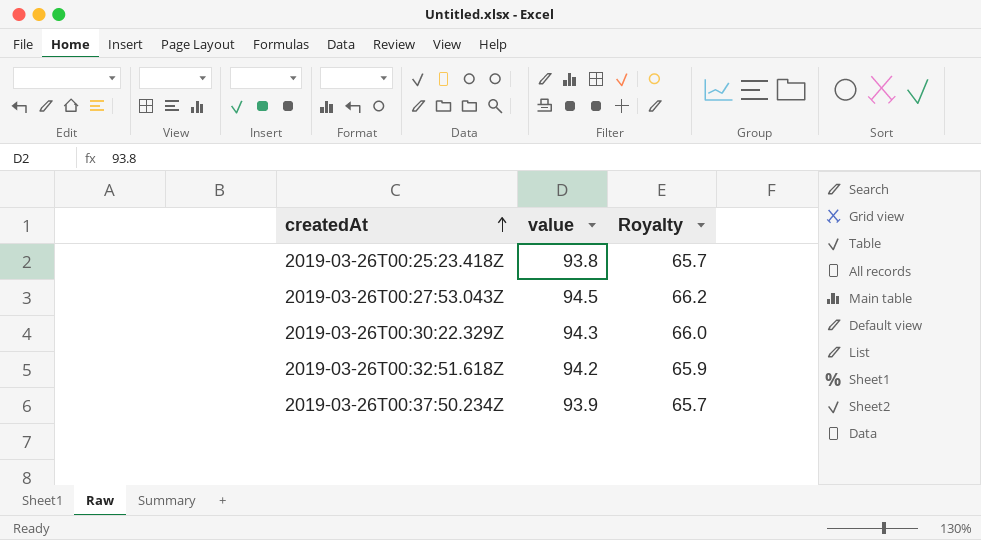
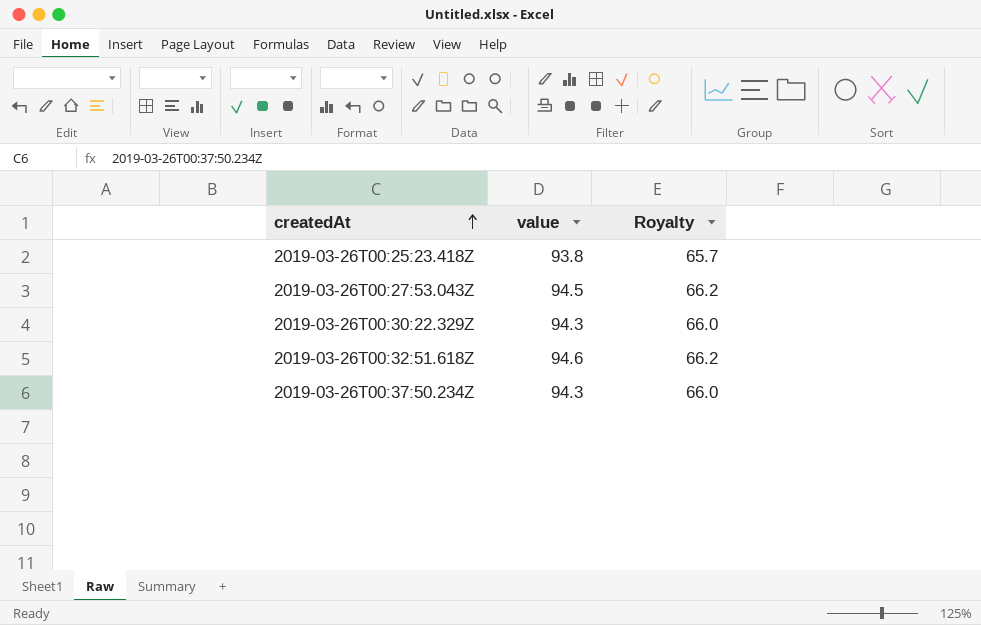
2019-03-26T00:32:51.618Z | value: 94.2 -> 94.6
2019-03-26T00:32:51.618Z | Royalty: 65.9 -> 66.2
2019-03-26T00:37:50.234Z | value: 93.9 -> 94.3
2019-03-26T00:37:50.234Z | Royalty: 65.7 -> 66.0

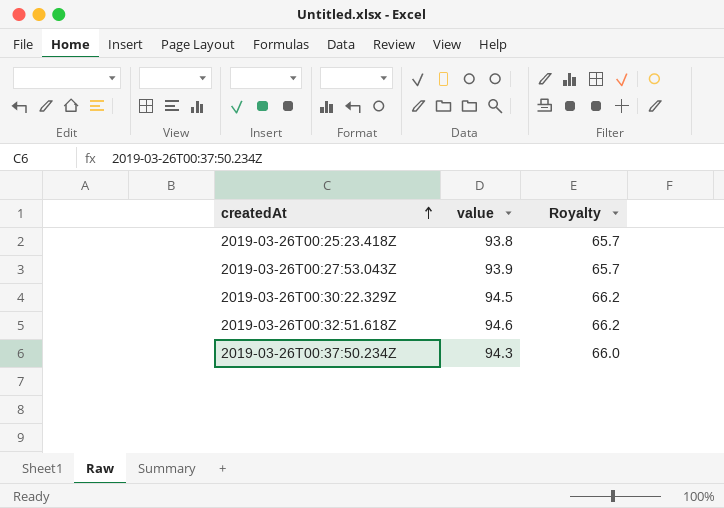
2019-03-26T00:27:53.043Z | value: 94.5 -> 93.9
2019-03-26T00:27:53.043Z | Royalty: 66.2 -> 65.7
2019-03-26T00:30:22.329Z | value: 94.3 -> 94.5
2019-03-26T00:30:22.329Z | Royalty: 66.0 -> 66.2

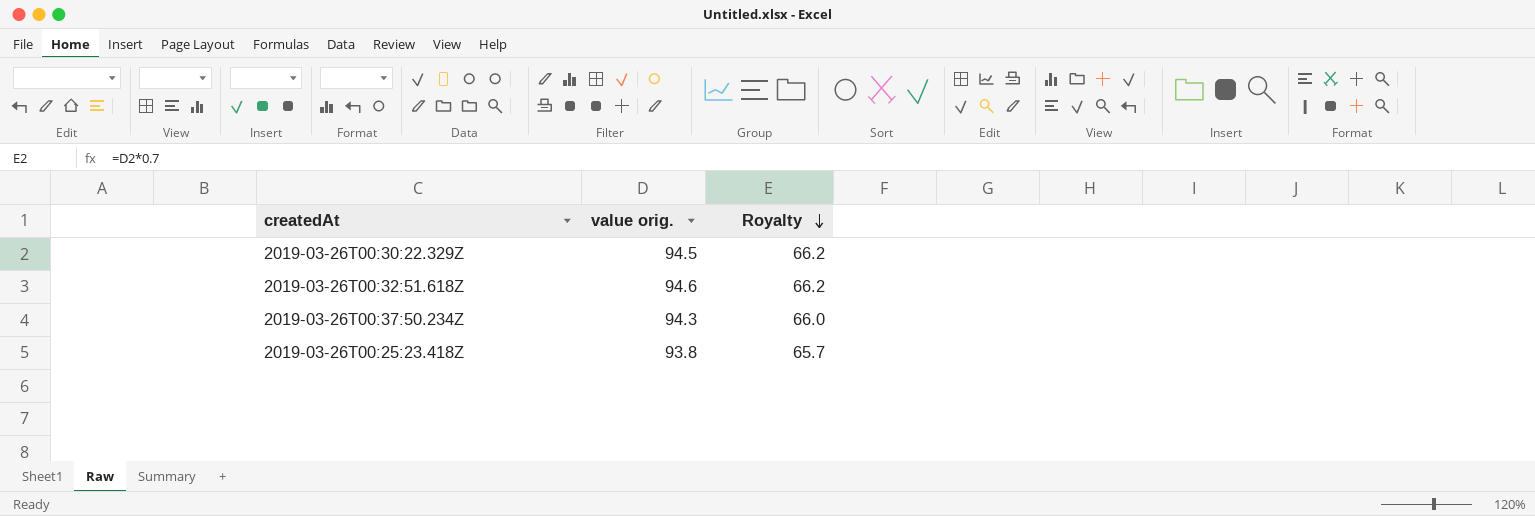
row order: createdAt ascending -> Royalty descending
column name: value -> value orig.
row 2019-03-26T00:27:53.043Z: 93.9 | 65.7 -> none

